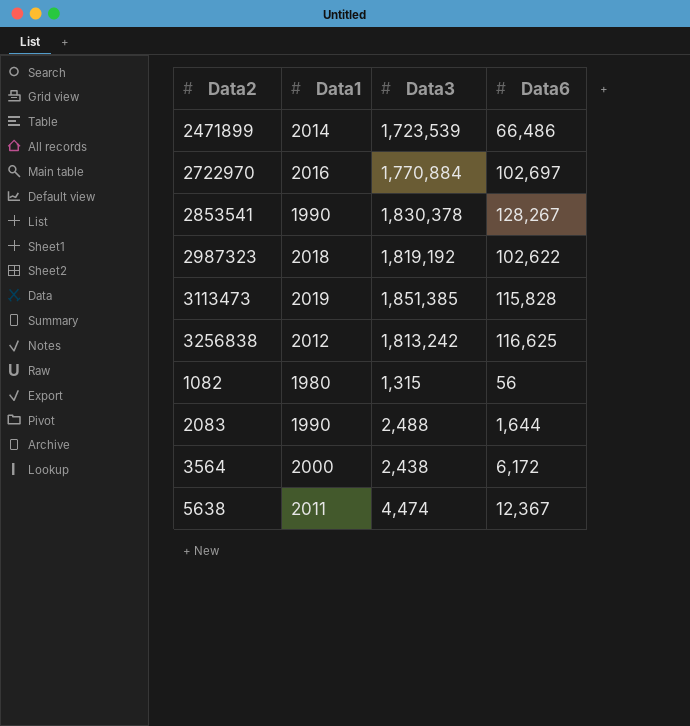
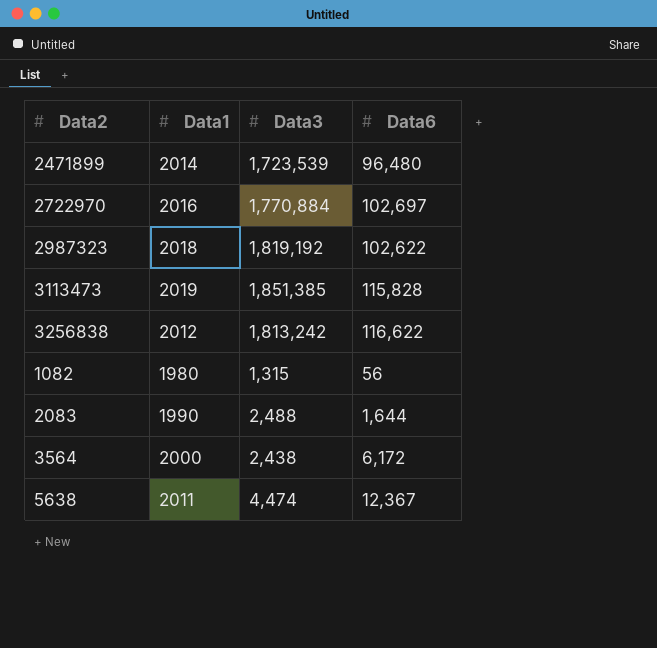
row 2853541: 1990 | 1,830,378 | 128,267 -> none
2471899 | Data6: 66,486 -> 96,480
3256838 | Data6: 116,625 -> 116,622

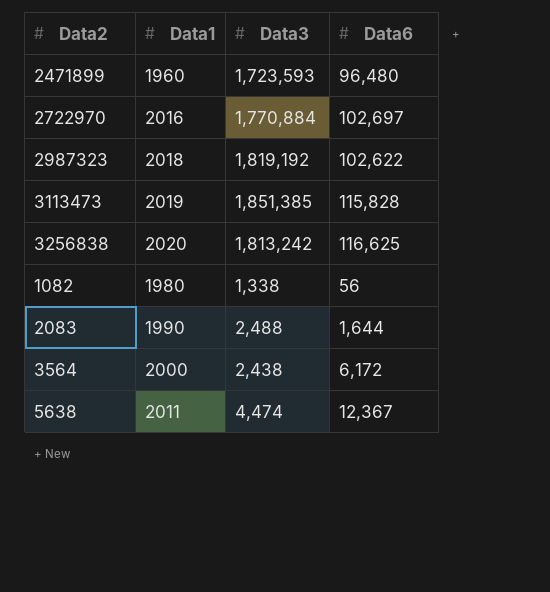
2471899 | Data1: 2014 -> 1960
2471899 | Data3: 1,723,539 -> 1,723,593
3256838 | Data1: 2012 -> 2020
3256838 | Data6: 116,622 -> 116,625
1082 | Data3: 1,315 -> 1,338

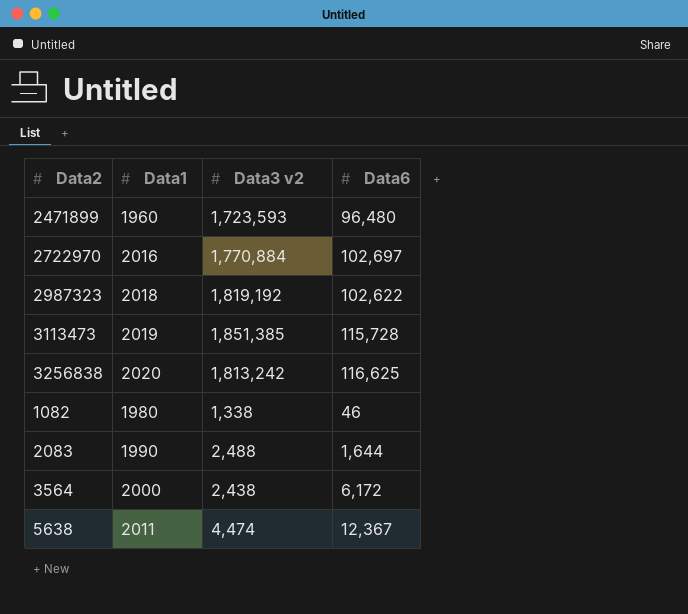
column name: Data3 -> Data3 v2
3113473 | Data6: 115,828 -> 115,728
1082 | Data6: 56 -> 46

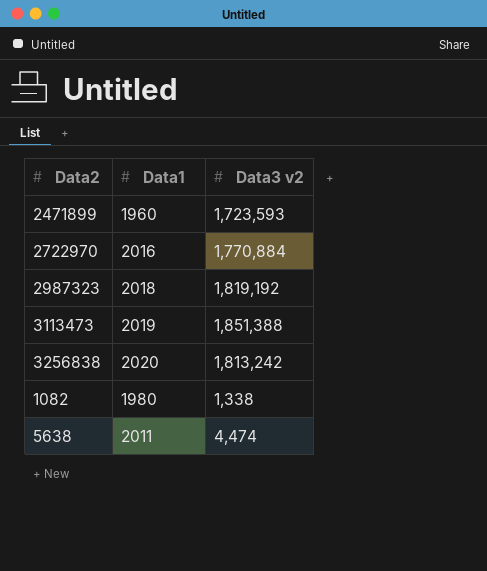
column Data6 | position: 4 -> none
row 2083: 1990 | 2,488 | 1,644 -> none
row 3564: 2000 | 2,438 | 6,172 -> none
3113473 | Data3 v2: 1,851,385 -> 1,851,388

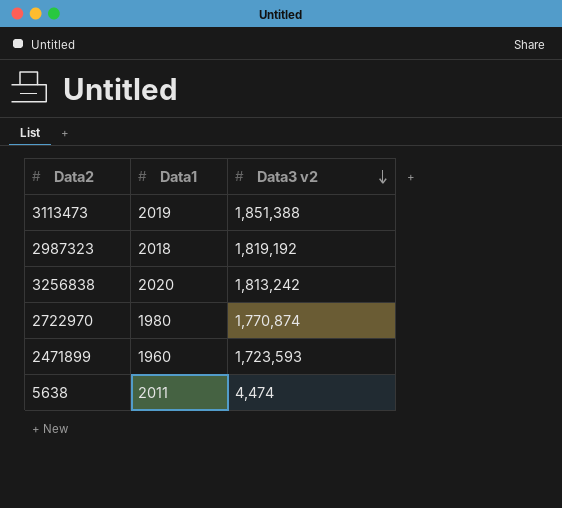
row order: none -> Data3 v2 descending
row 1082: 1980 | 1,338 -> none
2722970 | Data1: 2016 -> 1980
2722970 | Data3 v2: 1,770,884 -> 1,770,874

